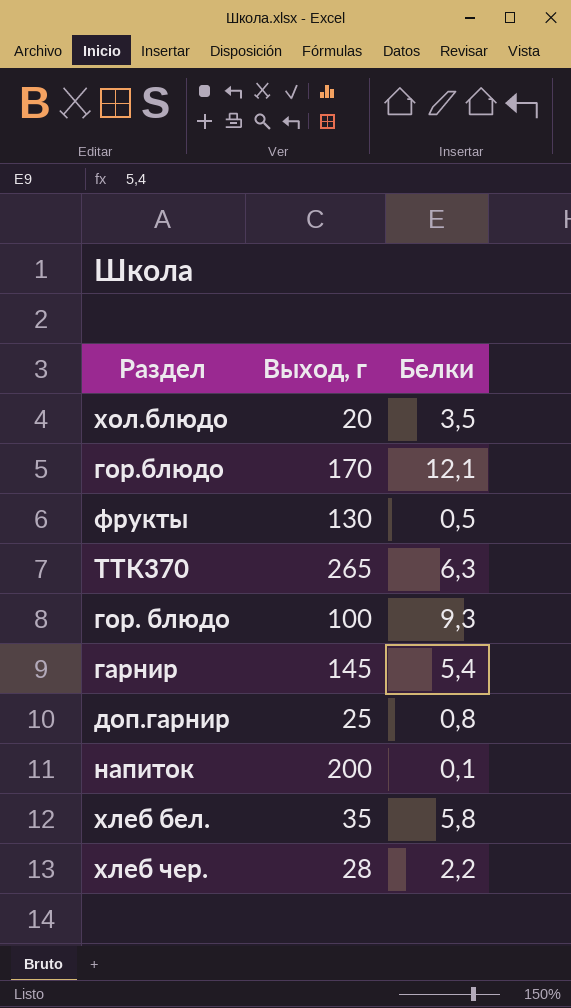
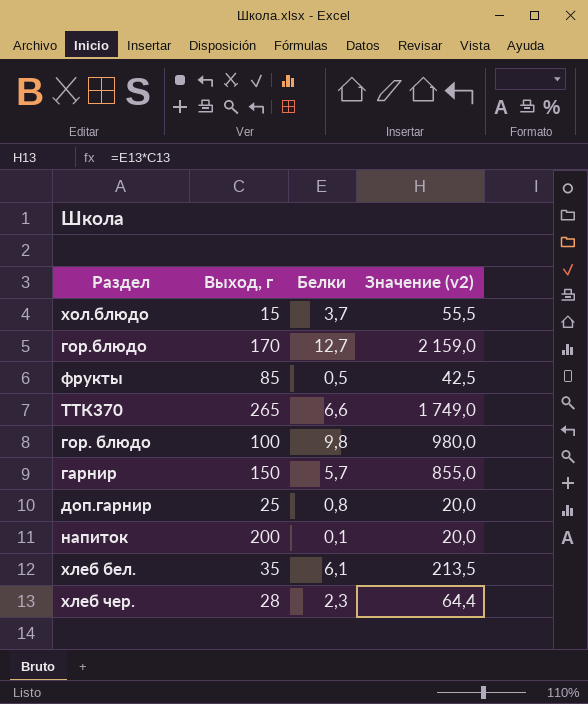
column Значение (v2) | formula: none -> [Выход, г] * [Белки]
хол.блюдо | Выход, г: 20 -> 15
хол.блюдо | Белки: 3,5 -> 3,7
гор.блюдо | Белки: 12,1 -> 12,7
фрукты | Выход, г: 130 -> 85
ТТК370 | Белки: 6,3 -> 6,6
гор. блюдо | Белки: 9,3 -> 9,8
гарнир | Выход, г: 145 -> 150
гарнир | Белки: 5,4 -> 5,7
хлеб бел. | Белки: 5,8 -> 6,1
хлеб чер. | Белки: 2,2 -> 2,3

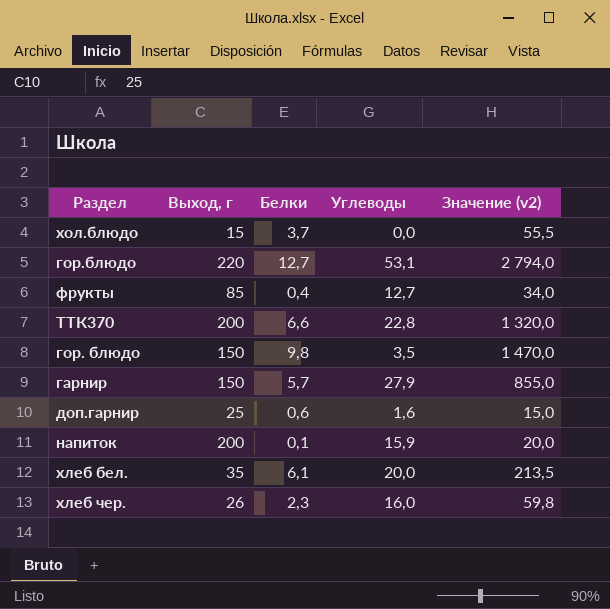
column Углеводы | position: none -> 4
гор.блюдо | Выход, г: 170 -> 220
гор.блюдо | Значение (v2): 2 159,0 -> 2 794,0
фрукты | Белки: 0,5 -> 0,4
фрукты | Значение (v2): 42,5 -> 34,0
ТТК370 | Выход, г: 265 -> 200
ТТК370 | Значение (v2): 1 749,0 -> 1 320,0
гор. блюдо | Выход, г: 100 -> 150
гор. блюдо | Значение (v2): 980,0 -> 1 470,0
доп.гарнир | Белки: 0,8 -> 0,6
доп.гарнир | Значение (v2): 20,0 -> 15,0
хлеб чер. | Выход, г: 28 -> 26
хлеб чер. | Значение (v2): 64,4 -> 59,8

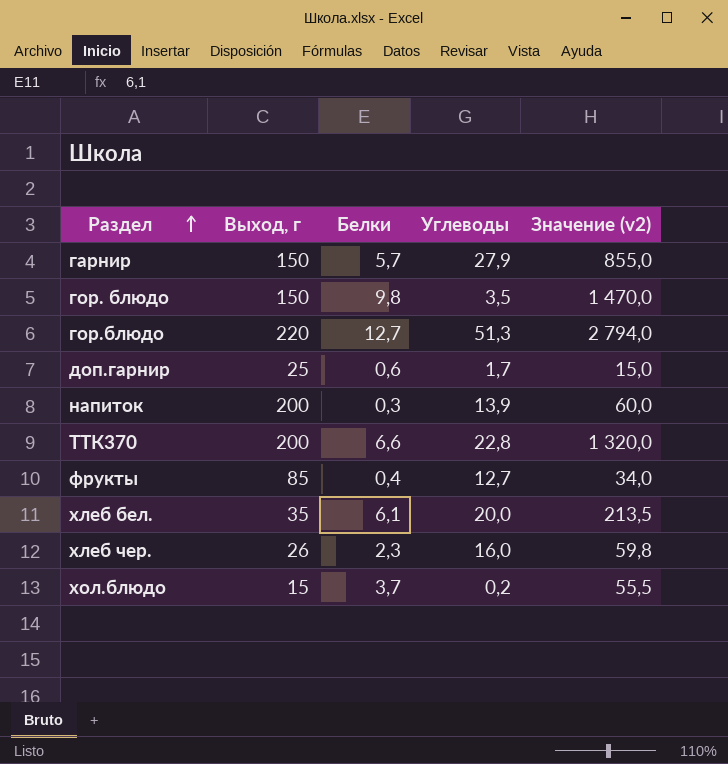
row order: none -> Раздел ascending
гор.блюдо | Углеводы: 53,1 -> 51,3
доп.гарнир | Углеводы: 1,6 -> 1,7
напиток | Белки: 0,1 -> 0,3
напиток | Углеводы: 15,9 -> 13,9
напиток | Значение (v2): 20,0 -> 60,0
хол.блюдо | Углеводы: 0,0 -> 0,2

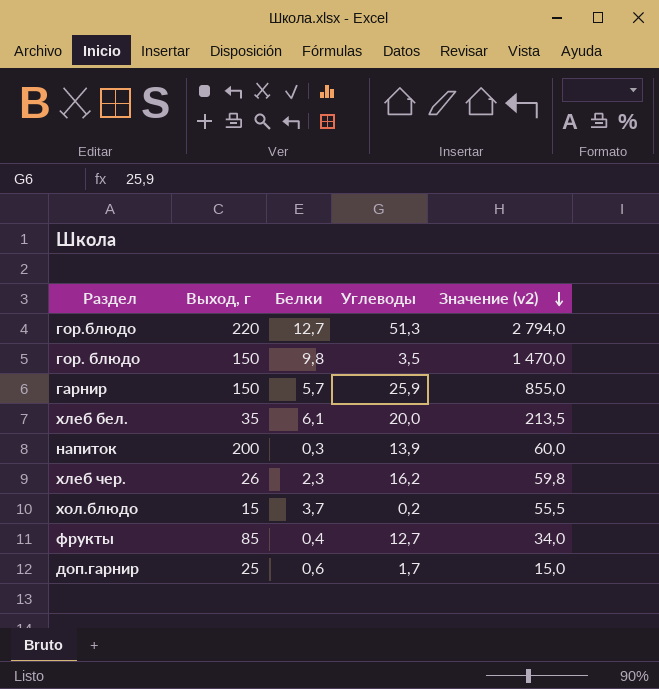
row order: Раздел ascending -> Значение (v2) descending
row ТТК370: 200 | 6,6 | 22,8 | 1 320,0 -> none
гарнир | Углеводы: 27,9 -> 25,9
хлеб чер. | Углеводы: 16,0 -> 16,2

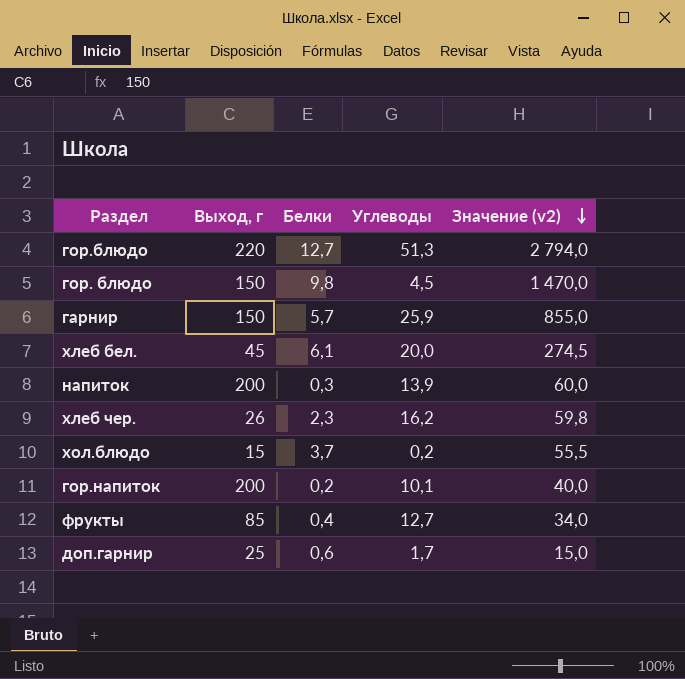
гор. блюдо | Углеводы: 3,5 -> 4,5
хлеб бел. | Выход, г: 35 -> 45
хлеб бел. | Значение (v2): 213,5 -> 274,5
row гор.напиток: none -> 200 | 0,2 | 10,1 | 40,0

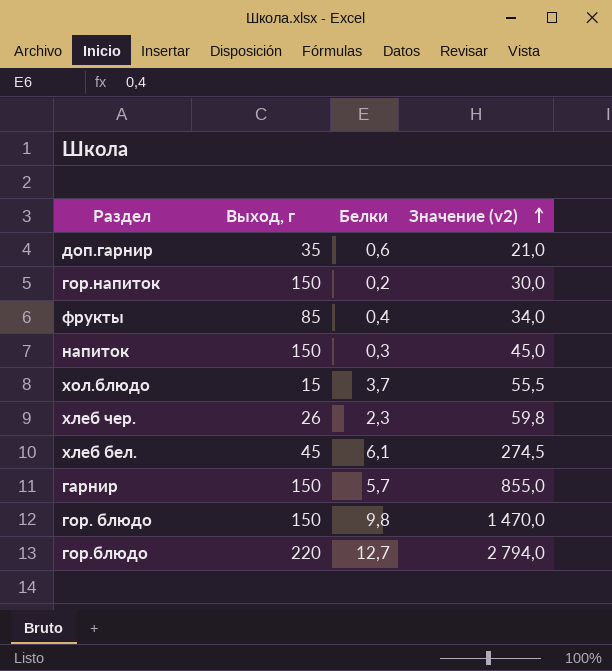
row order: Значение (v2) descending -> Значение (v2) ascending
column Углеводы | position: 4 -> none
доп.гарнир | Выход, г: 25 -> 35
доп.гарнир | Значение (v2): 15,0 -> 21,0
гор.напиток | Выход, г: 200 -> 150
гор.напиток | Значение (v2): 40,0 -> 30,0
напиток | Выход, г: 200 -> 150
напиток | Значение (v2): 60,0 -> 45,0

